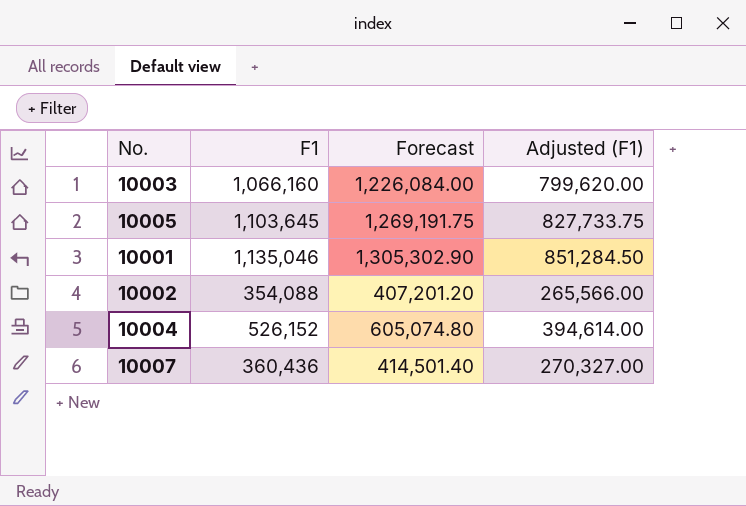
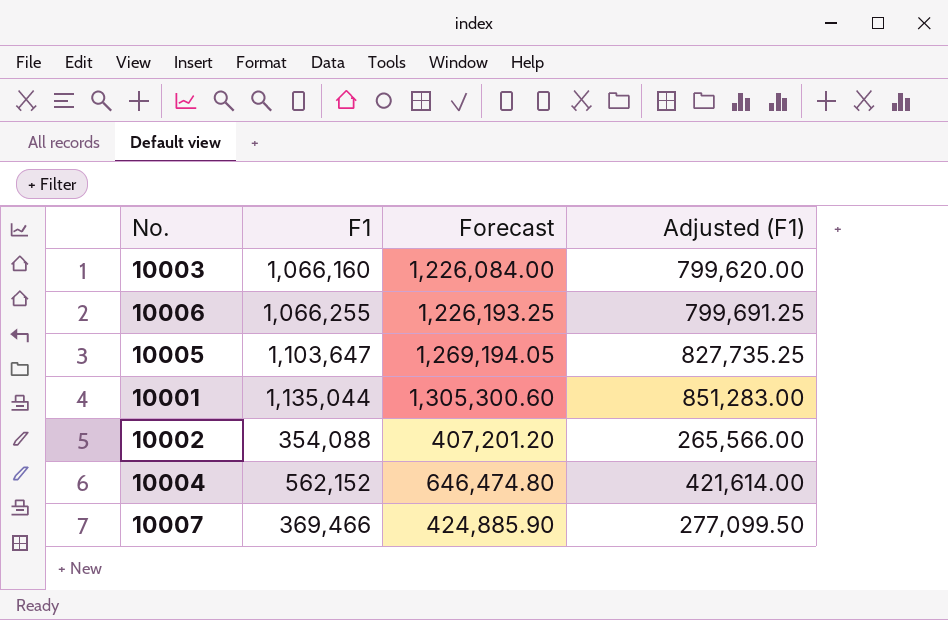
row 10006: none -> 1,066,255 | 1,226,193.25 | 799,691.25
10005 | F1: 1,103,645 -> 1,103,647
10005 | Forecast: 1,269,191.75 -> 1,269,194.05
10005 | Adjusted (F1): 827,733.75 -> 827,735.25
10001 | F1: 1,135,046 -> 1,135,044
10001 | Forecast: 1,305,302.90 -> 1,305,300.60
10001 | Adjusted (F1): 851,284.50 -> 851,283.00
10004 | F1: 526,152 -> 562,152
10004 | Forecast: 605,074.80 -> 646,474.80
10004 | Adjusted (F1): 394,614.00 -> 421,614.00
10007 | F1: 360,436 -> 369,466
10007 | Forecast: 414,501.40 -> 424,885.90
10007 | Adjusted (F1): 270,327.00 -> 277,099.50

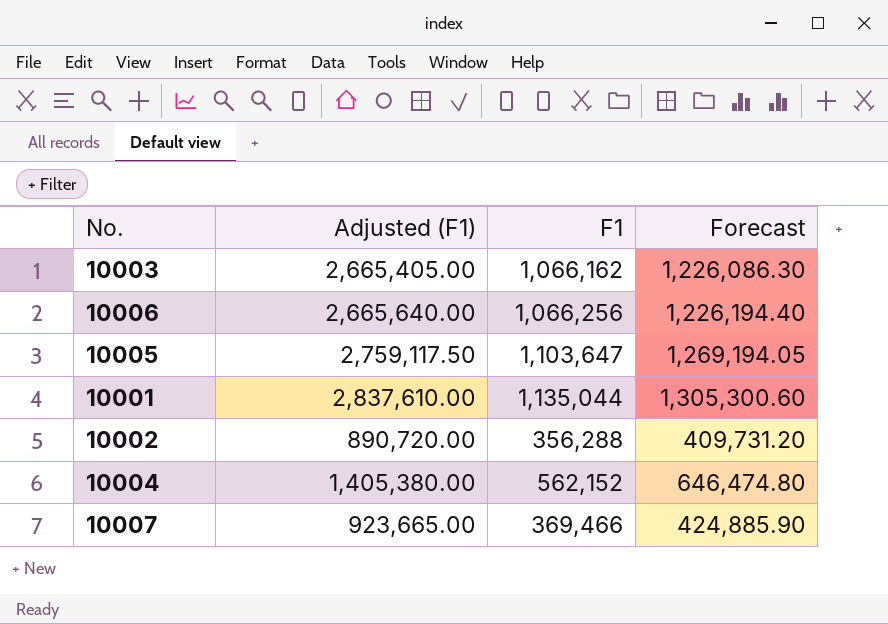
column Adjusted (F1) | formula: [F1] * 0.75 -> [F1] * 2.5
column Adjusted (F1) | position: 4 -> 2
10003 | F1: 1,066,160 -> 1,066,162
10003 | Forecast: 1,226,084.00 -> 1,226,086.30
10006 | F1: 1,066,255 -> 1,066,256
10006 | Forecast: 1,226,193.25 -> 1,226,194.40
10002 | F1: 354,088 -> 356,288
10002 | Forecast: 407,201.20 -> 409,731.20

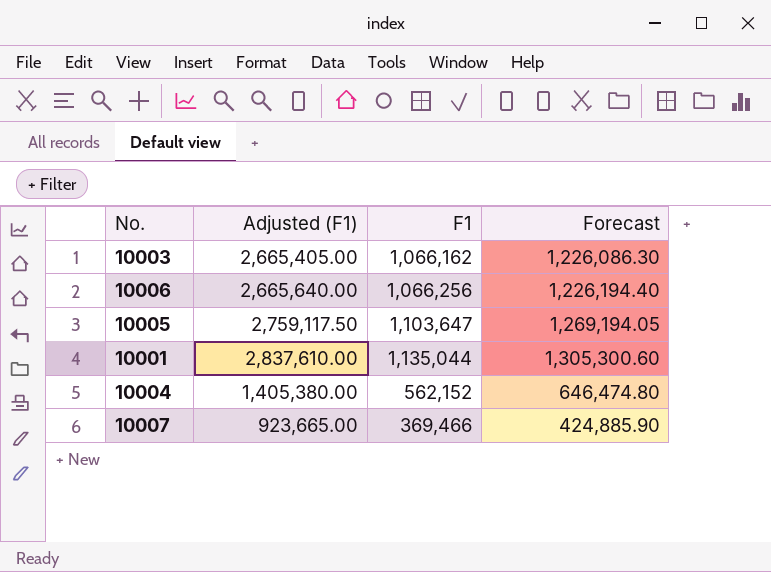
row 10002: 890,720.00 | 356,288 | 409,731.20 -> none

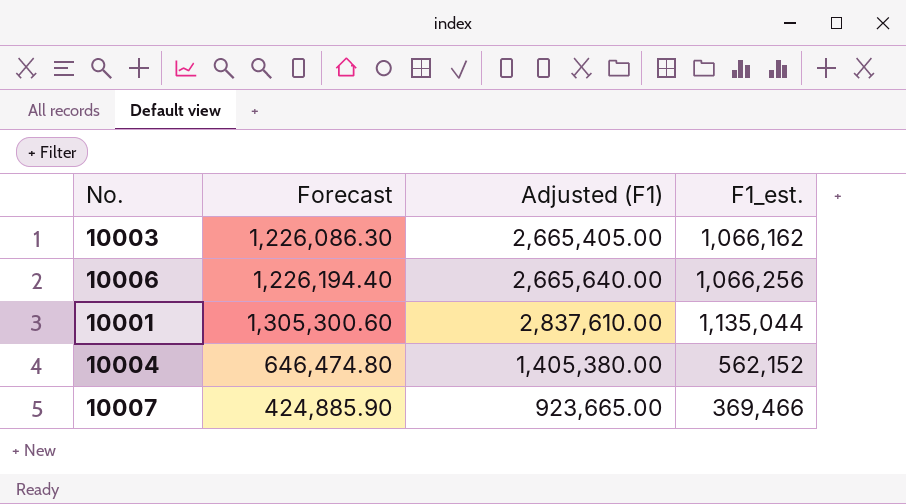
column Forecast | position: 4 -> 2
column name: F1 -> F1_est.
row 10005: 2,759,117.50 | 1,103,647 | 1,269,194.05 -> none

